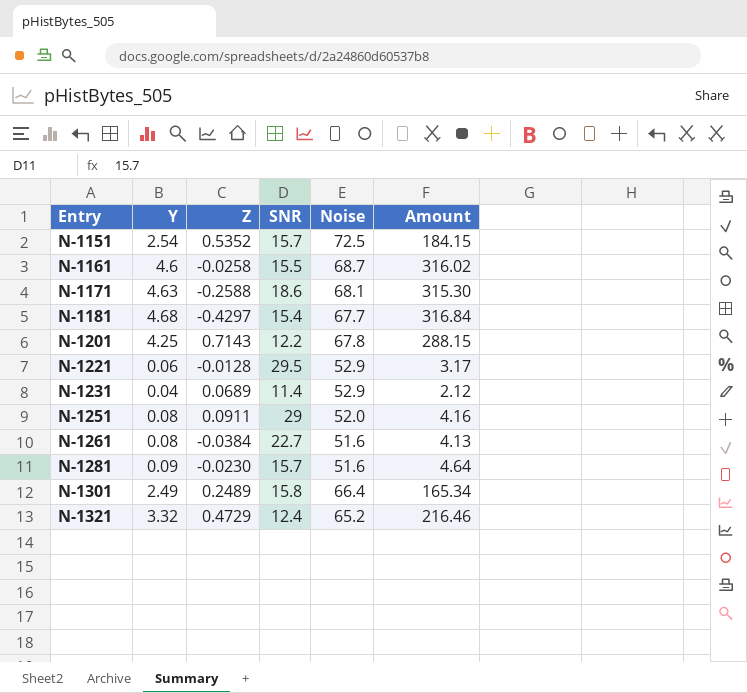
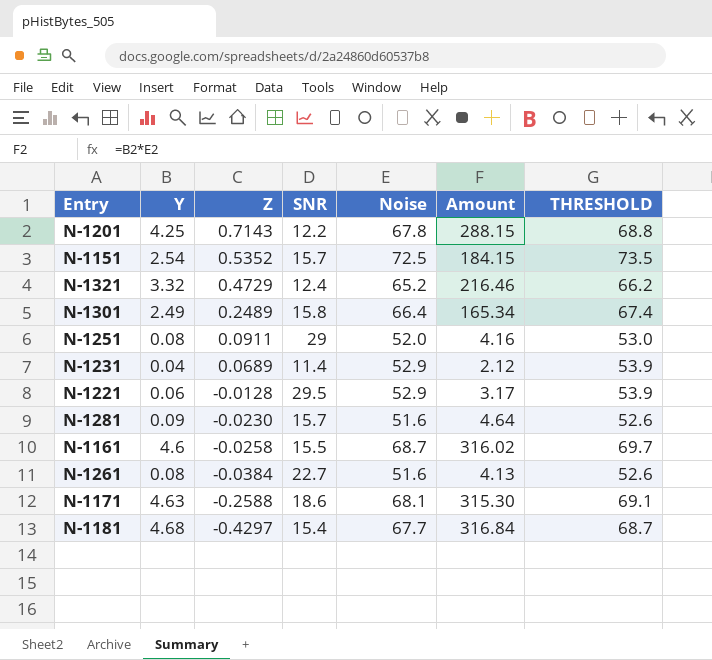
row order: Entry ascending -> Z descending
column THRESHOLD | formula: none -> [Noise] + 1

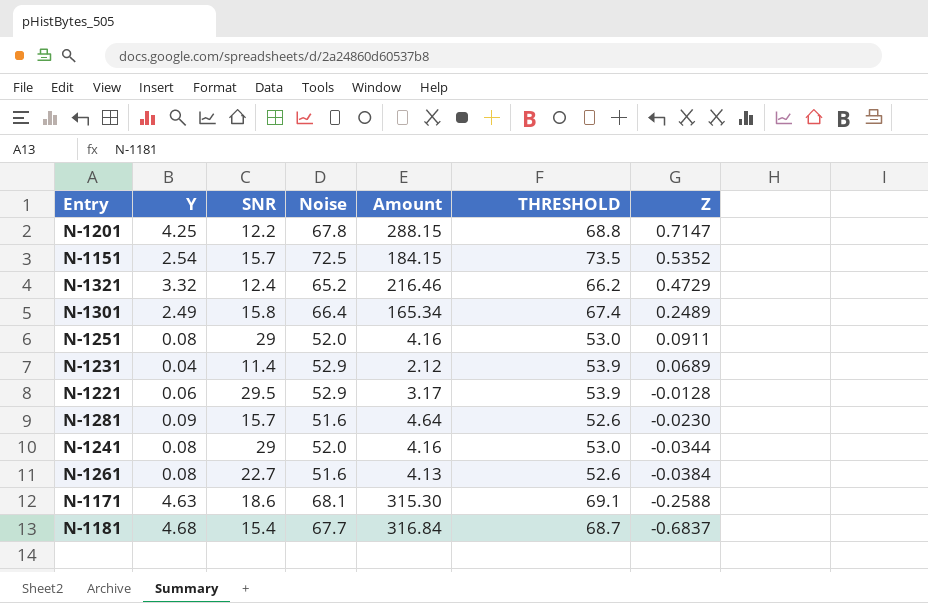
column Z | position: 3 -> 7
row N-1161: 4.6 | -0.0258 | 15.5 | 68.7 | 316.02 | 69.7 -> none
N-1201 | Z: 0.7143 -> 0.7147
row N-1241: none -> 0.08 | 29 | 52.0 | 4.16 | 53.0 | -0.0344
N-1181 | Z: -0.4297 -> -0.6837

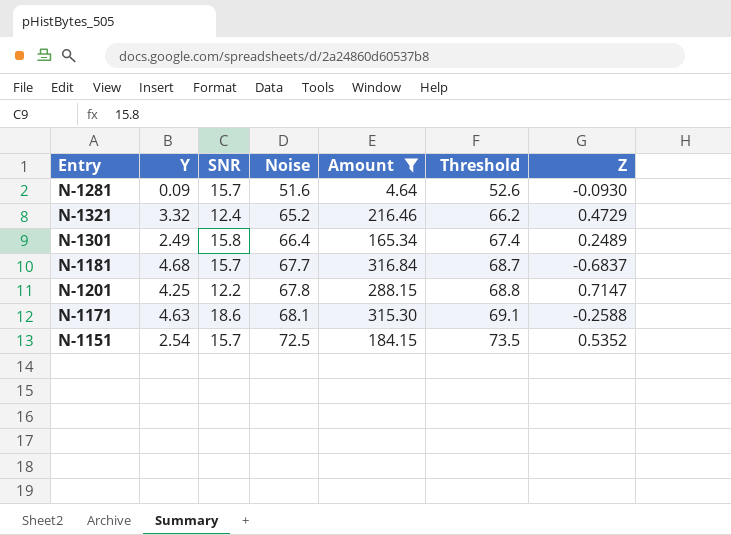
filter: none -> Amount >= 4.64
row order: Z descending -> Noise ascending
column name: THRESHOLD -> Threshold
N-1281 | Z: -0.0230 -> -0.0930
N-1181 | SNR: 15.4 -> 15.7

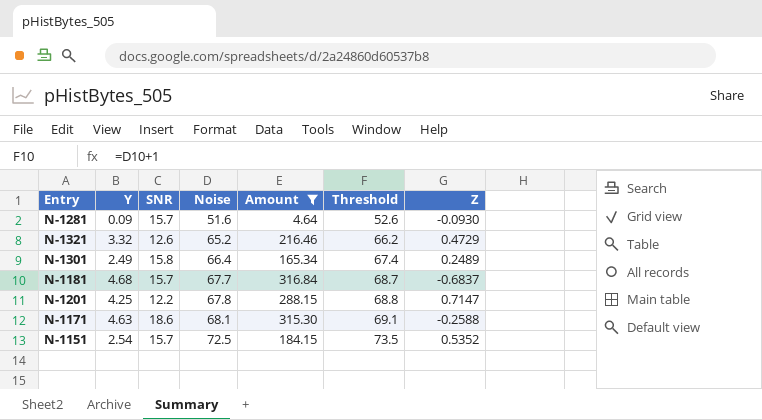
N-1321 | SNR: 12.4 -> 12.6

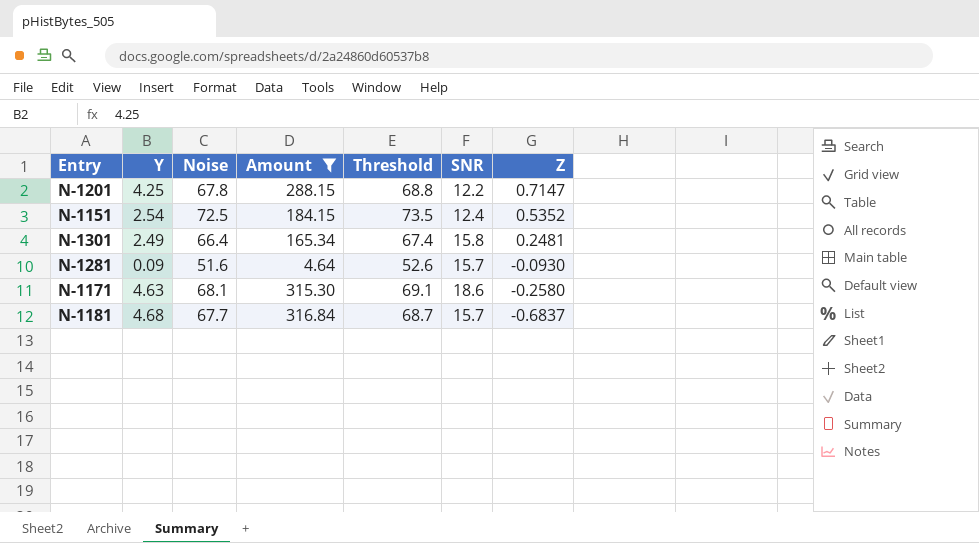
row order: Noise ascending -> Z descending
column SNR | position: 3 -> 6
row N-1321: 3.32 | 12.6 | 65.2 | 216.46 | 66.2 | 0.4729 -> none
N-1151 | SNR: 15.7 -> 12.4
N-1301 | Z: 0.2489 -> 0.2481
N-1171 | Z: -0.2588 -> -0.2580

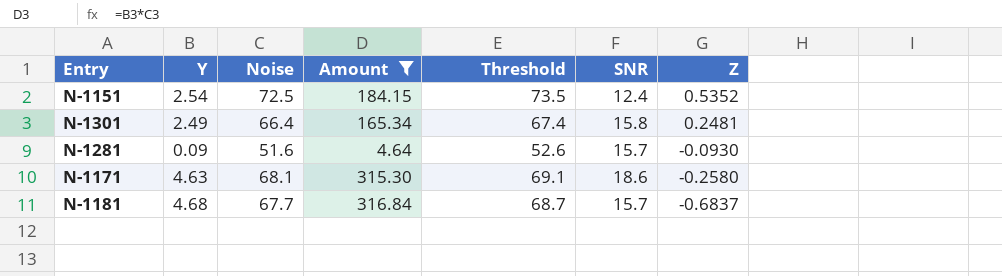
row N-1201: 4.25 | 67.8 | 288.15 | 68.8 | 12.2 | 0.7147 -> none

